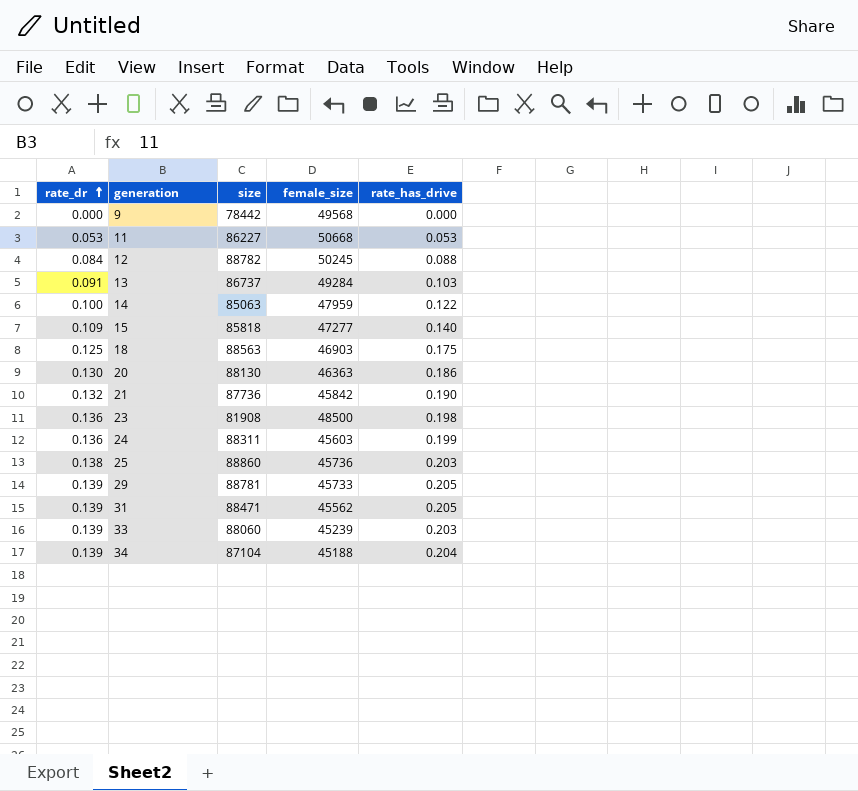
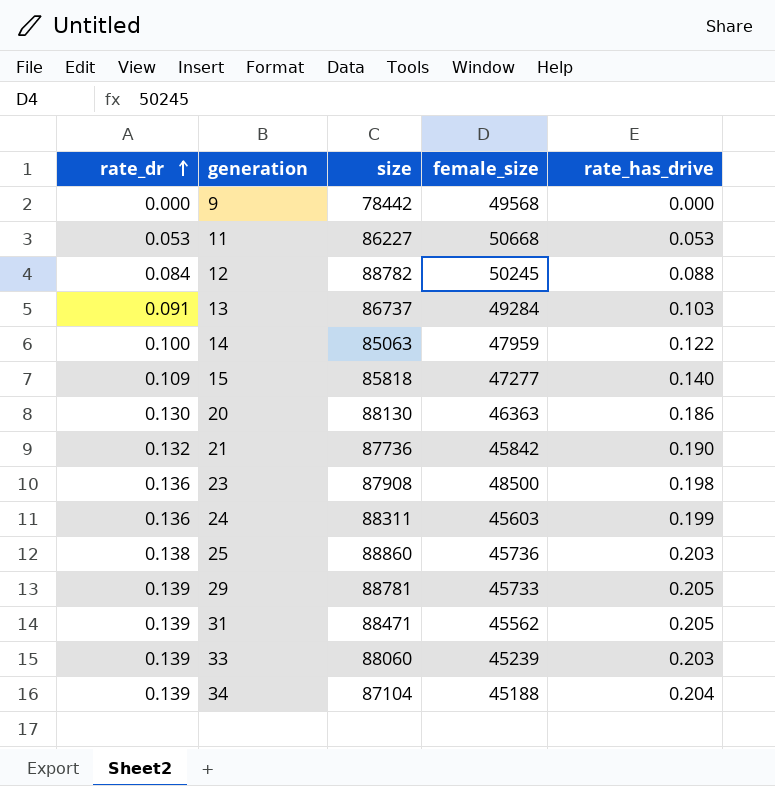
row 18: 0.125 | 88563 | 46903 | 0.175 -> none
23 | size: 81908 -> 87908

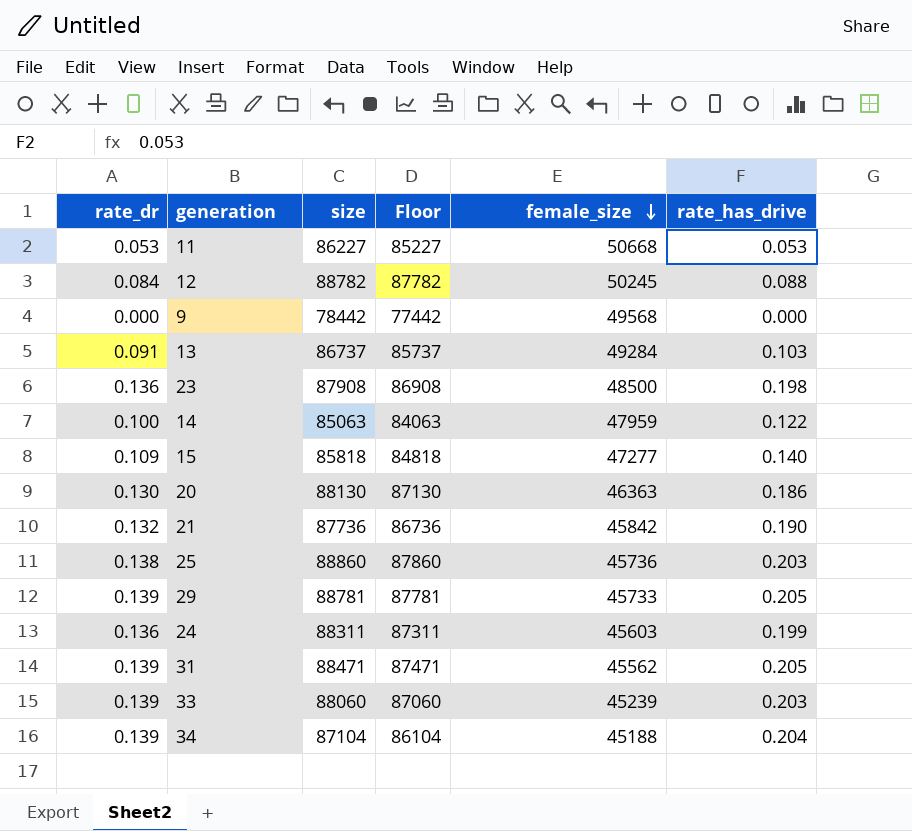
row order: rate_dr ascending -> female_size descending
column Floor | formula: none -> [size] - 1000

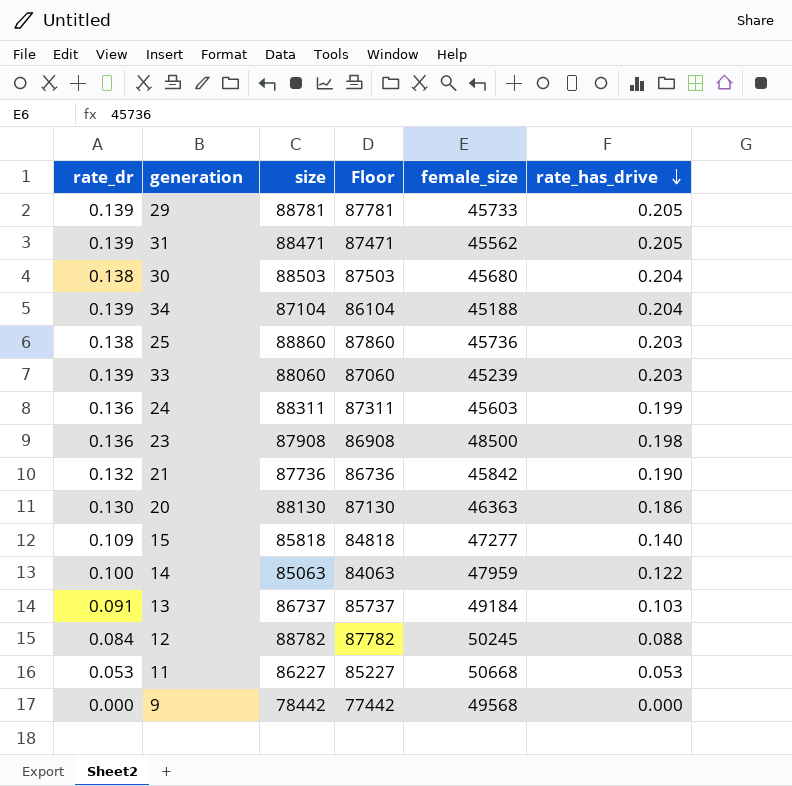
row order: female_size descending -> rate_has_drive descending
row 30: none -> 0.138 | 88503 | 87503 | 45680 | 0.204
13 | female_size: 49284 -> 49184

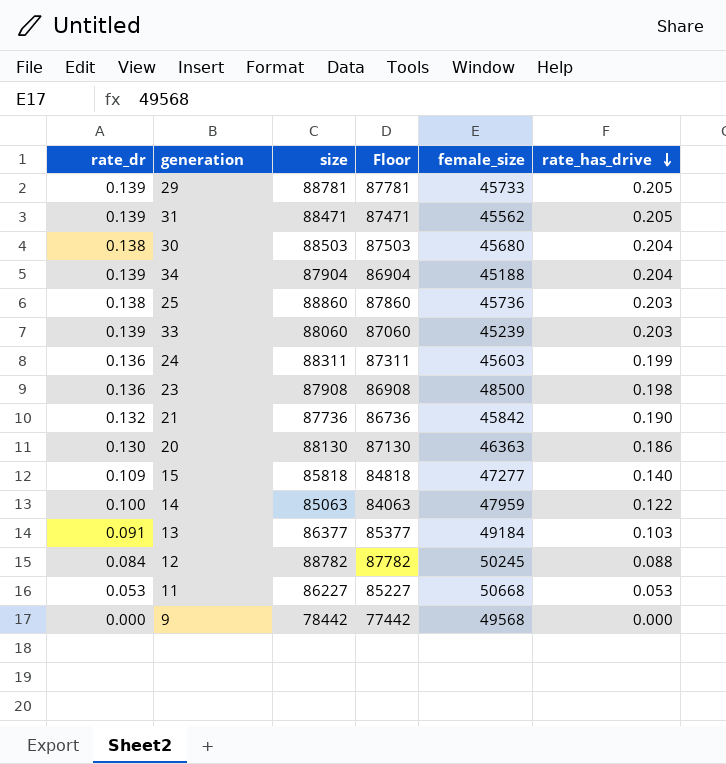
34 | size: 87104 -> 87904
34 | Floor: 86104 -> 86904
13 | size: 86737 -> 86377
13 | Floor: 85737 -> 85377

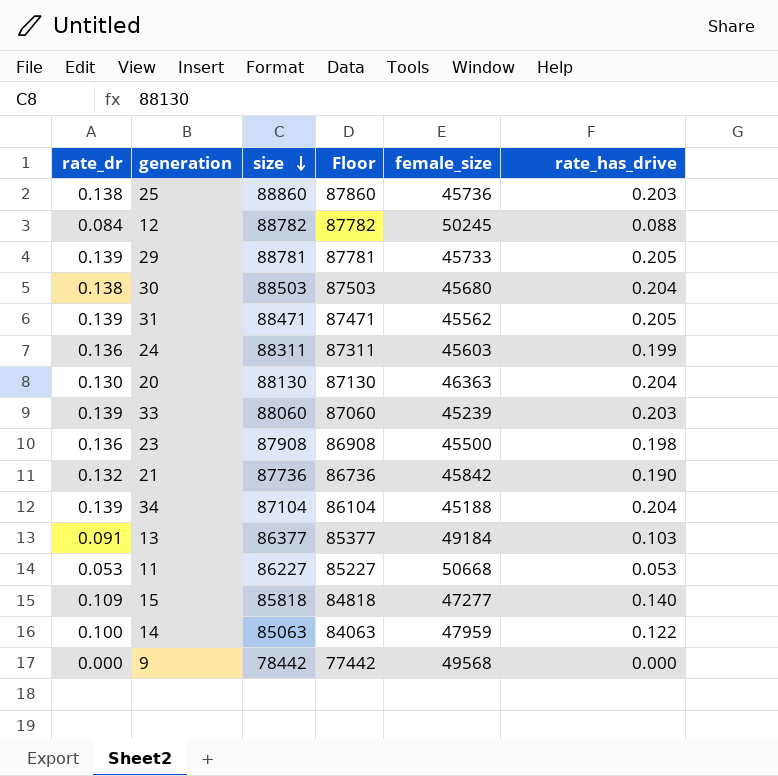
row order: rate_has_drive descending -> size descending
20 | rate_has_drive: 0.186 -> 0.204
23 | female_size: 48500 -> 45500
34 | size: 87904 -> 87104
34 | Floor: 86904 -> 86104

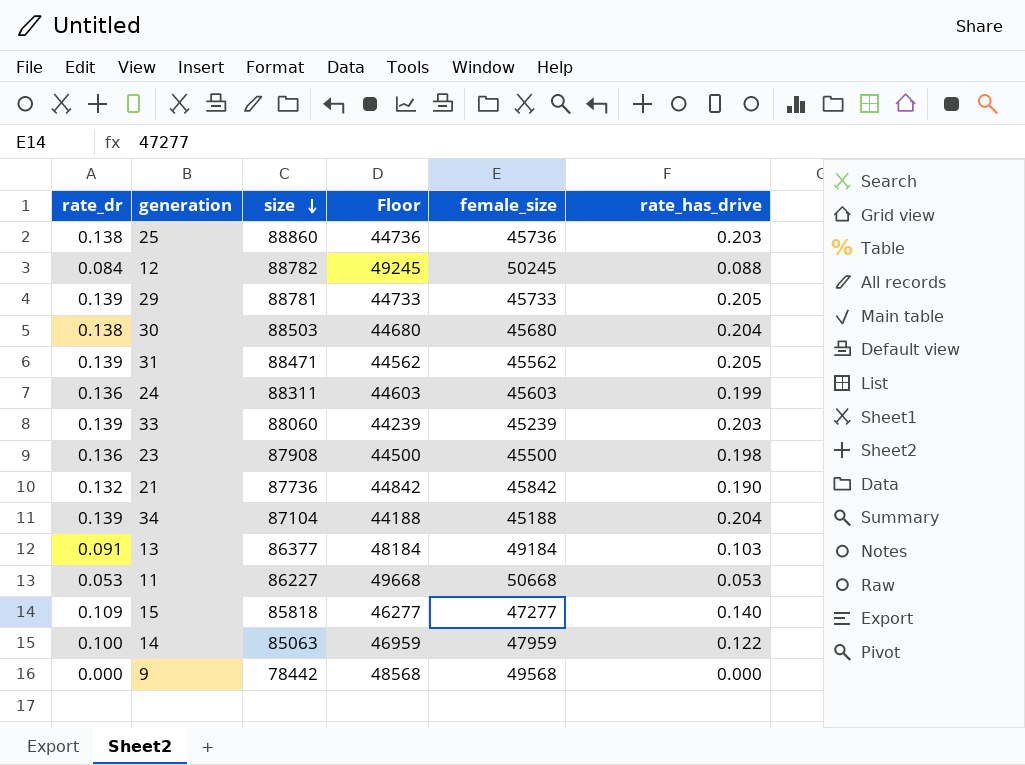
column Floor | formula: [size] - 1000 -> [female_size] - 1000
row 20: 0.130 | 88130 | 87130 | 46363 | 0.204 -> none

